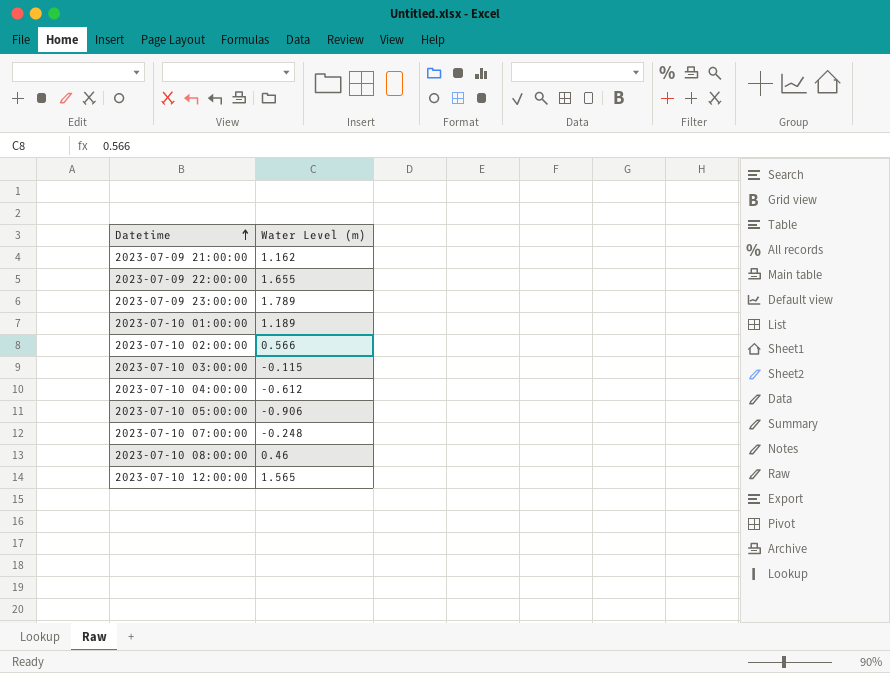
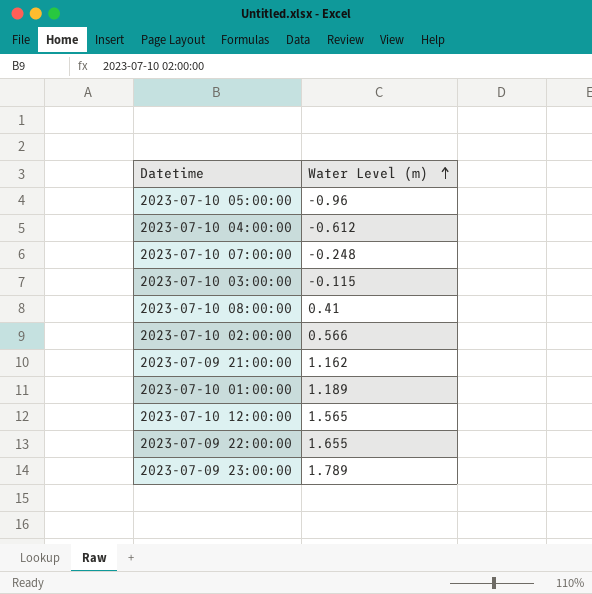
row order: Datetime ascending -> Water Level (m) ascending
2023-07-10 05:00:00 | Water Level (m): -0.906 -> -0.96
2023-07-10 08:00:00 | Water Level (m): 0.46 -> 0.41

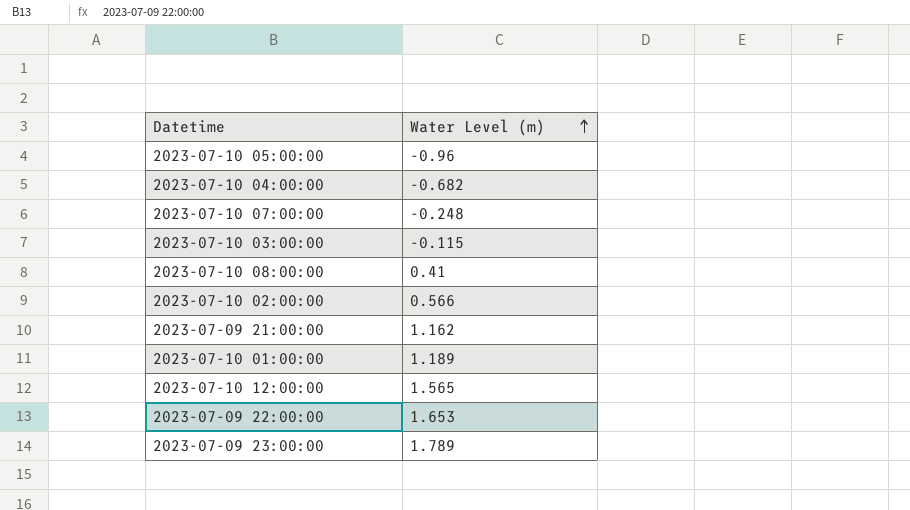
2023-07-10 04:00:00 | Water Level (m): -0.612 -> -0.682
2023-07-09 22:00:00 | Water Level (m): 1.655 -> 1.653

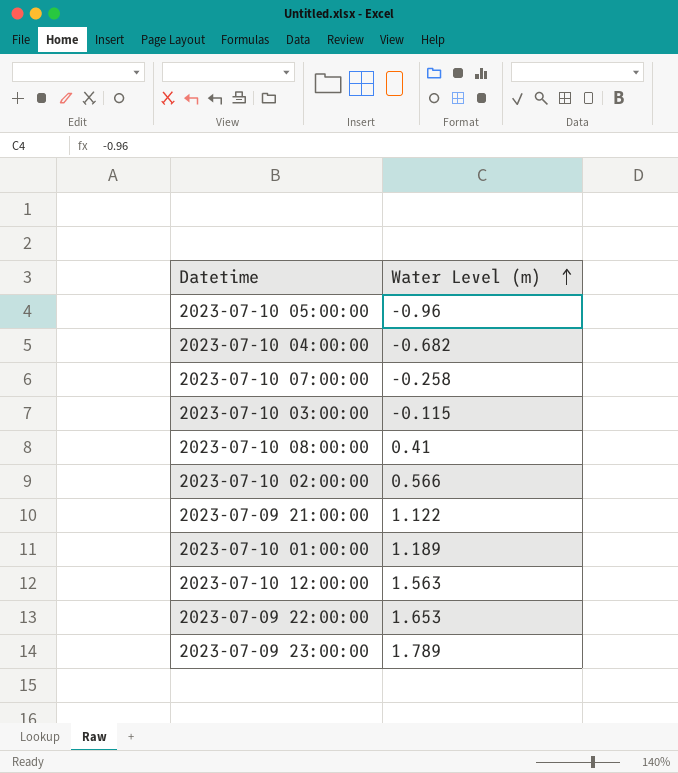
2023-07-10 07:00:00 | Water Level (m): -0.248 -> -0.258
2023-07-09 21:00:00 | Water Level (m): 1.162 -> 1.122
2023-07-10 12:00:00 | Water Level (m): 1.565 -> 1.563

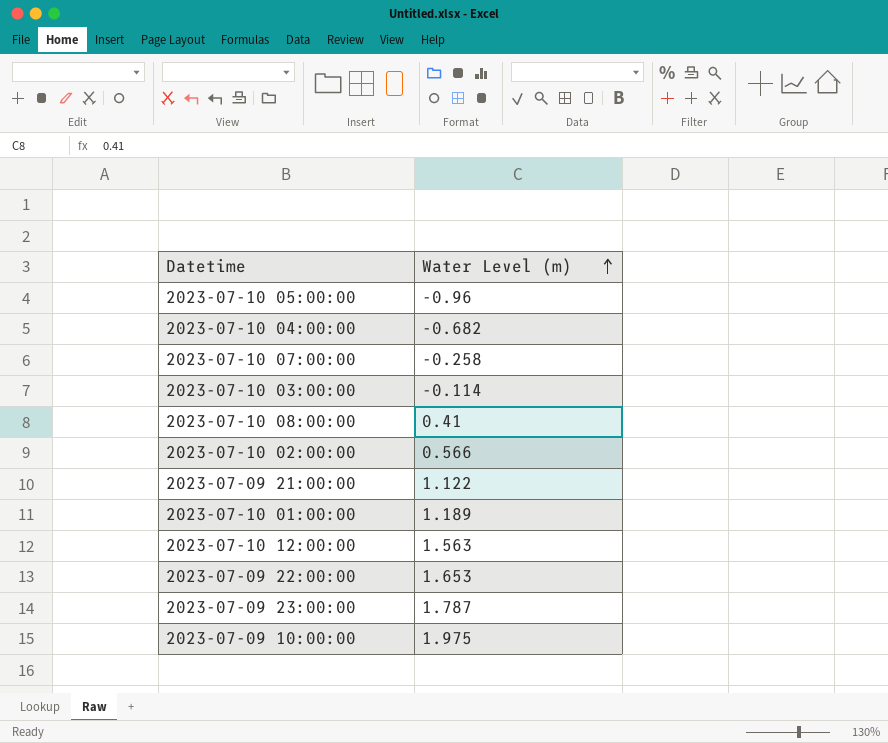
2023-07-10 03:00:00 | Water Level (m): -0.115 -> -0.114
2023-07-09 23:00:00 | Water Level (m): 1.789 -> 1.787
row 2023-07-09 10:00:00: none -> 1.975

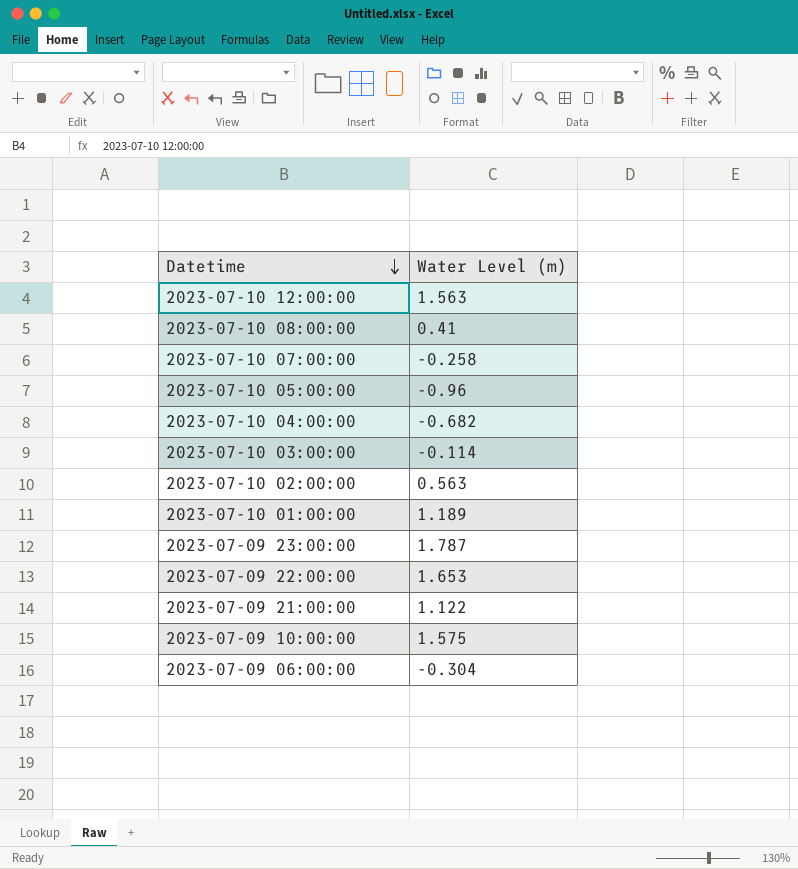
row order: Water Level (m) ascending -> Datetime descending
2023-07-10 02:00:00 | Water Level (m): 0.566 -> 0.563
2023-07-09 10:00:00 | Water Level (m): 1.975 -> 1.575
row 2023-07-09 06:00:00: none -> -0.304

